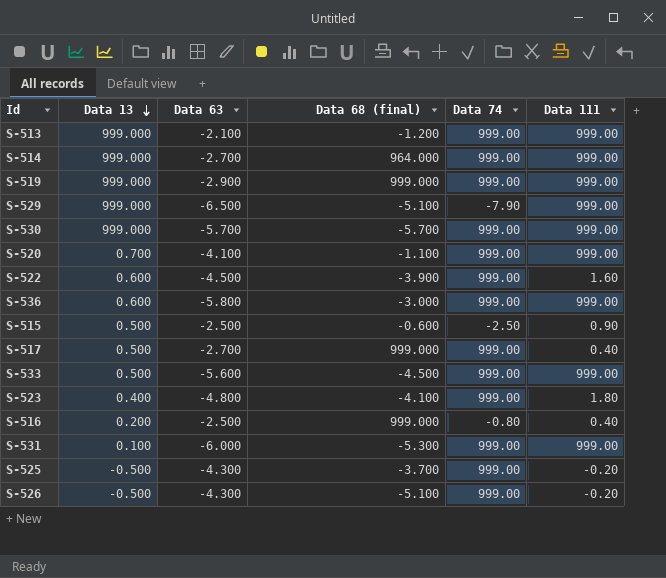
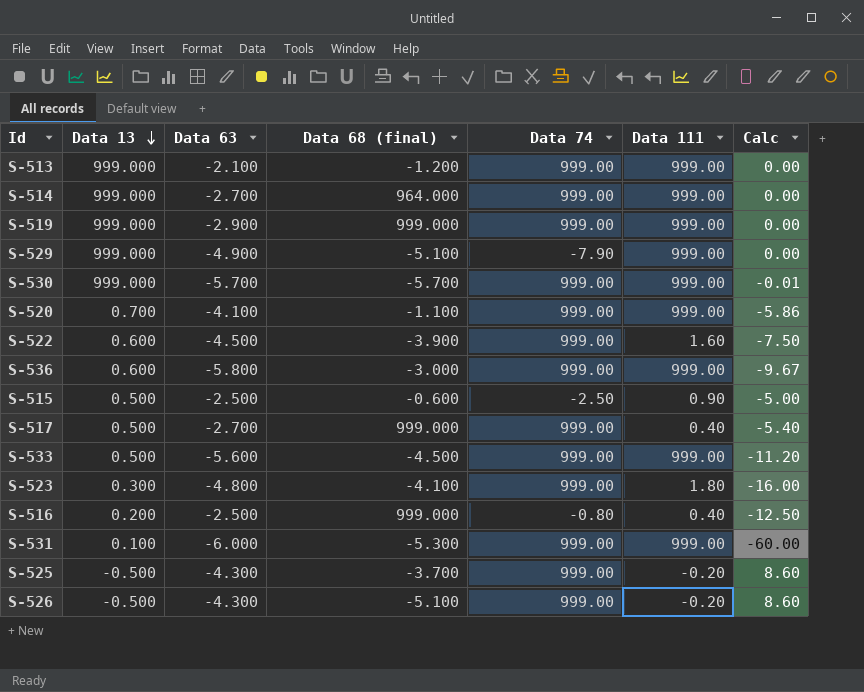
column Calc | formula: none -> [Data 63] / [Data 13]
S-529 | Data 63: -6.500 -> -4.900
S-523 | Data 13: 0.400 -> 0.300

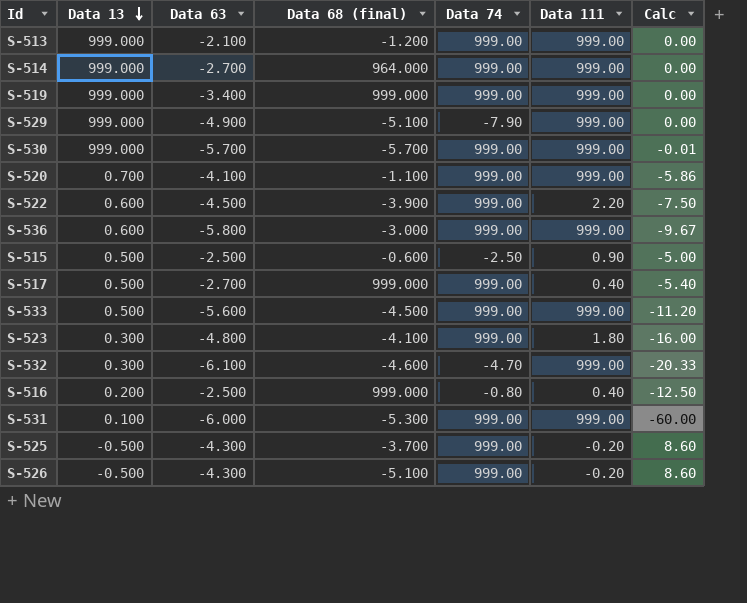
S-519 | Data 63: -2.900 -> -3.400
S-522 | Data 111: 1.60 -> 2.20
row S-532: none -> 0.300 | -6.100 | -4.600 | -4.70 | 999.00 | -20.33

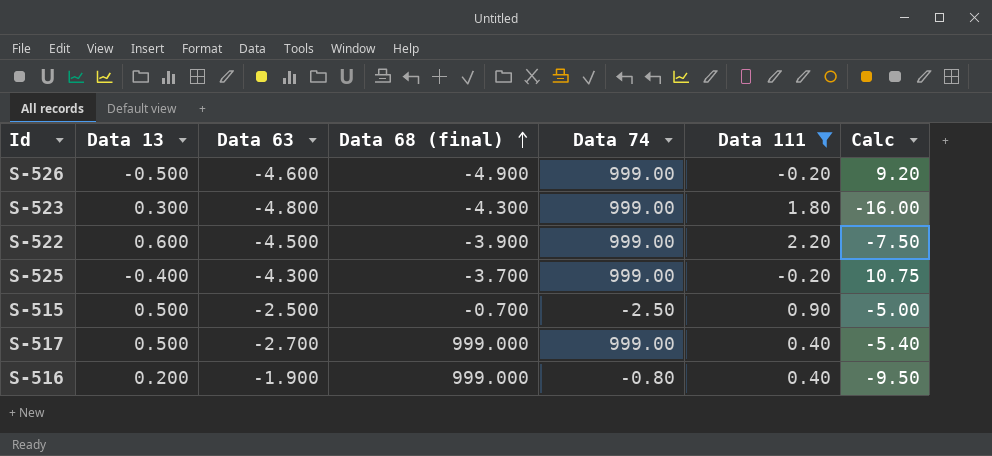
filter: none -> Data 111 != 999.00
row order: Data 13 descending -> Data 68 (final) ascending
S-526 | Data 63: -4.300 -> -4.600
S-526 | Data 68 (final): -5.100 -> -4.900
S-526 | Calc: 8.60 -> 9.20
S-523 | Data 68 (final): -4.100 -> -4.300
S-525 | Data 13: -0.500 -> -0.400
S-525 | Calc: 8.60 -> 10.75
S-515 | Data 68 (final): -0.600 -> -0.700
S-516 | Data 63: -2.500 -> -1.900
S-516 | Calc: -12.50 -> -9.50

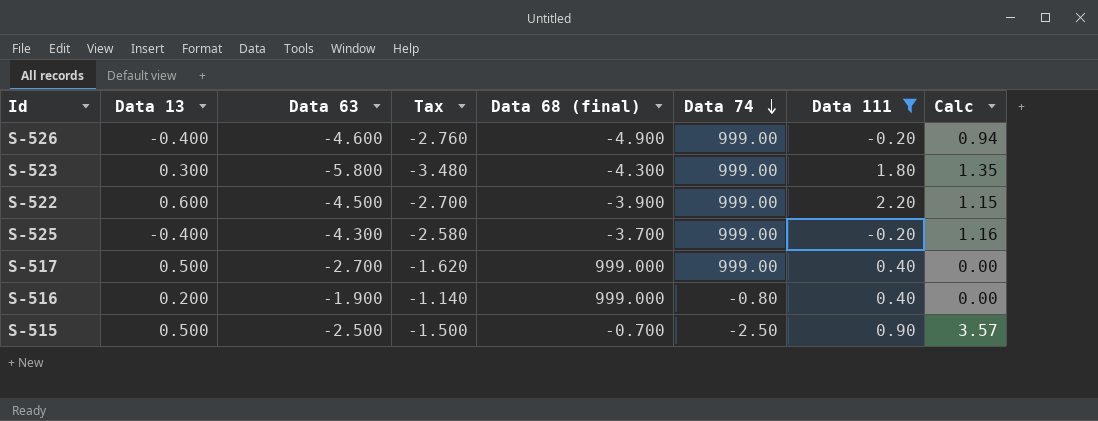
row order: Data 68 (final) ascending -> Data 74 descending
column Tax | formula: none -> [Data 63] * 0.6
column Calc | formula: [Data 63] / [Data 13] -> [Data 63] / [Data 68 (final)]
S-526 | Data 13: -0.500 -> -0.400
S-523 | Data 63: -4.800 -> -5.800

